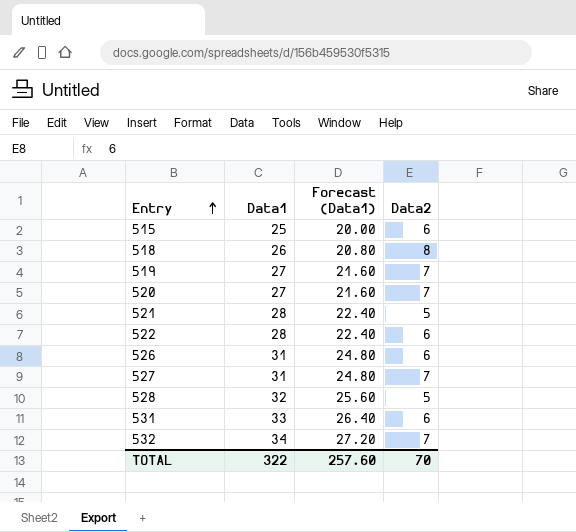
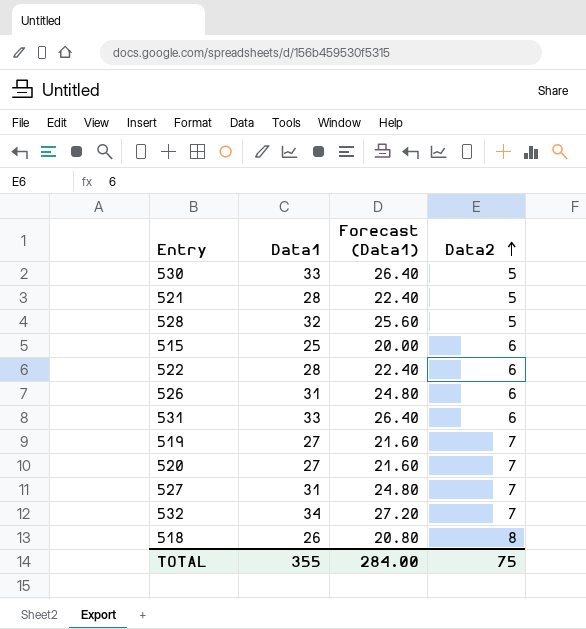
row order: Entry ascending -> Data2 ascending
row 530: none -> 33 | 26.40 | 5
TOTAL | Data1: 322 -> 355
TOTAL | Forecast (Data1): 257.60 -> 284.00
TOTAL | Data2: 70 -> 75

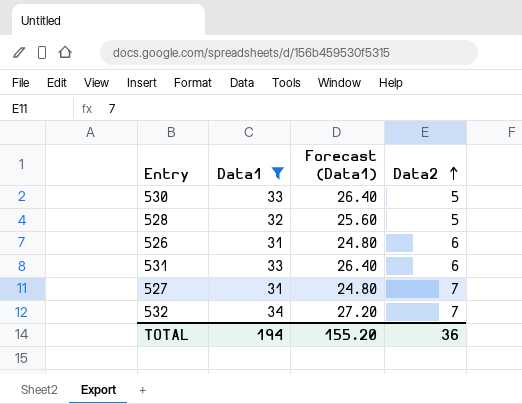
filter: none -> Data1 >= 31
TOTAL | Data1: 355 -> 194
TOTAL | Forecast (Data1): 284.00 -> 155.20
TOTAL | Data2: 75 -> 36

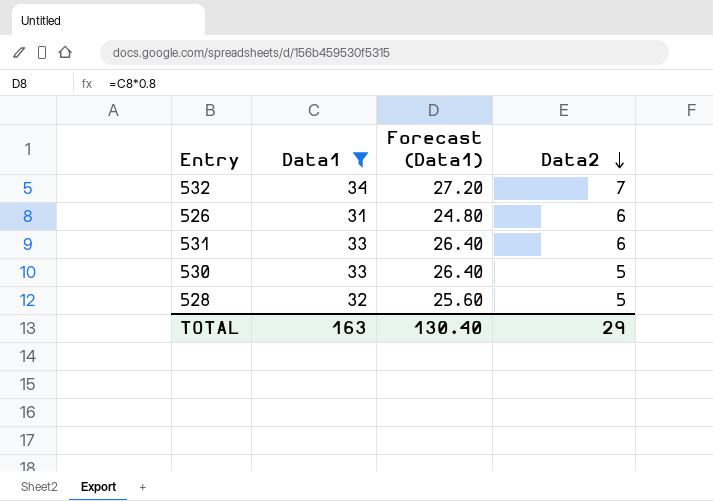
row order: Data2 ascending -> Data2 descending
row 527: 31 | 24.80 | 7 -> none
TOTAL | Data1: 194 -> 163
TOTAL | Forecast (Data1): 155.20 -> 130.40
TOTAL | Data2: 36 -> 29

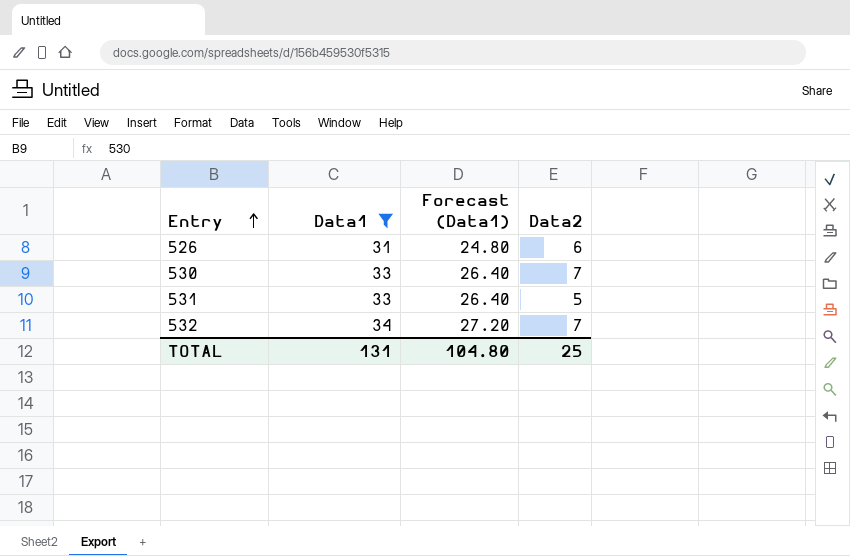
row order: Data2 descending -> Entry ascending
row 528: 32 | 25.60 | 5 -> none
530 | Data2: 5 -> 7
531 | Data2: 6 -> 5
TOTAL | Data1: 163 -> 131
TOTAL | Forecast (Data1): 130.40 -> 104.80
TOTAL | Data2: 29 -> 25

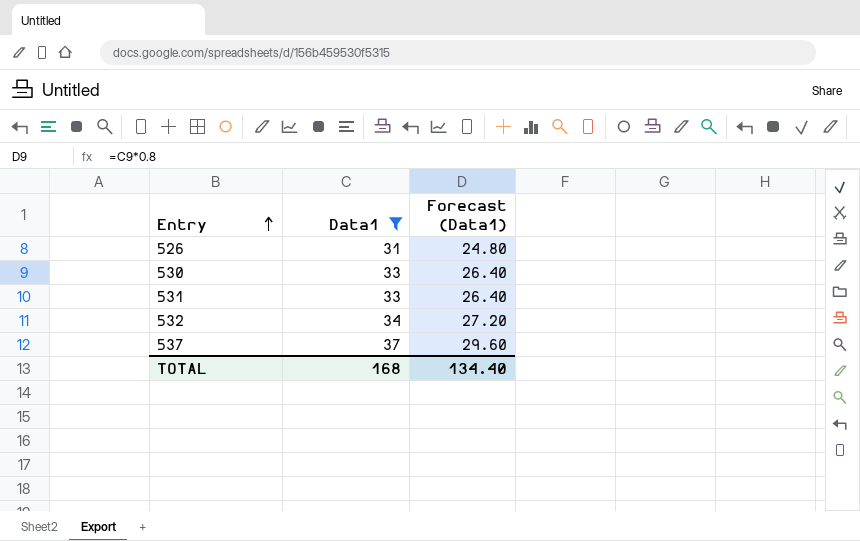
column Data2 | position: 4 -> none
row 537: none -> 37 | 29.60
TOTAL | Data1: 131 -> 168
TOTAL | Forecast (Data1): 104.80 -> 134.40

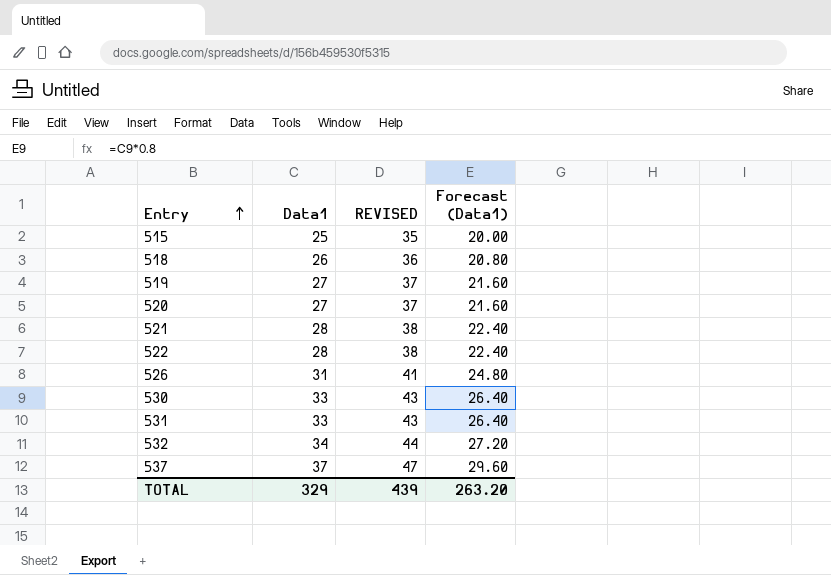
filter: Data1 >= 31 -> none
column REVISED | formula: none -> [Data1] + 10
TOTAL | Data1: 168 -> 329
TOTAL | Forecast (Data1): 134.40 -> 263.20

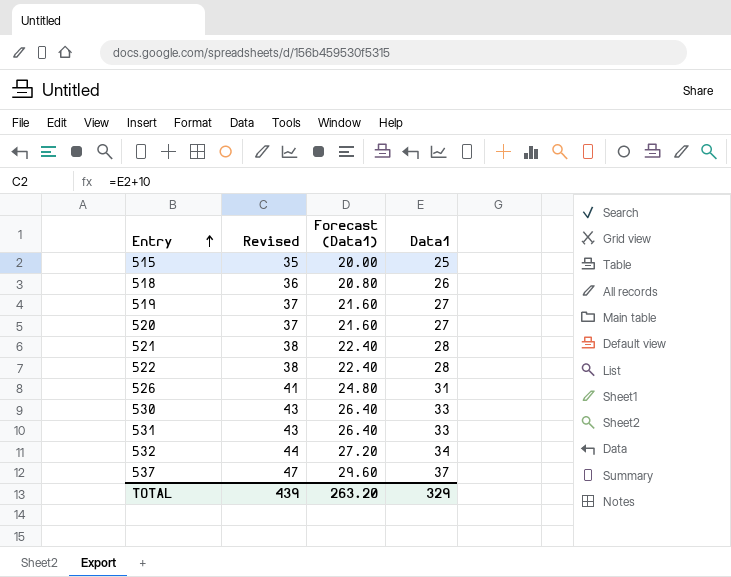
column name: REVISED -> Revised
column Data1 | position: 2 -> 4

